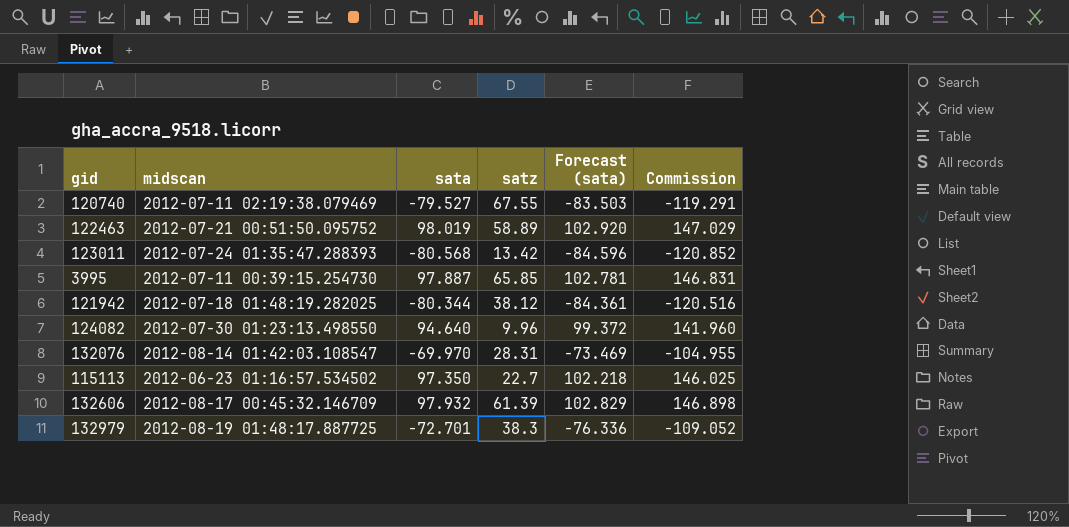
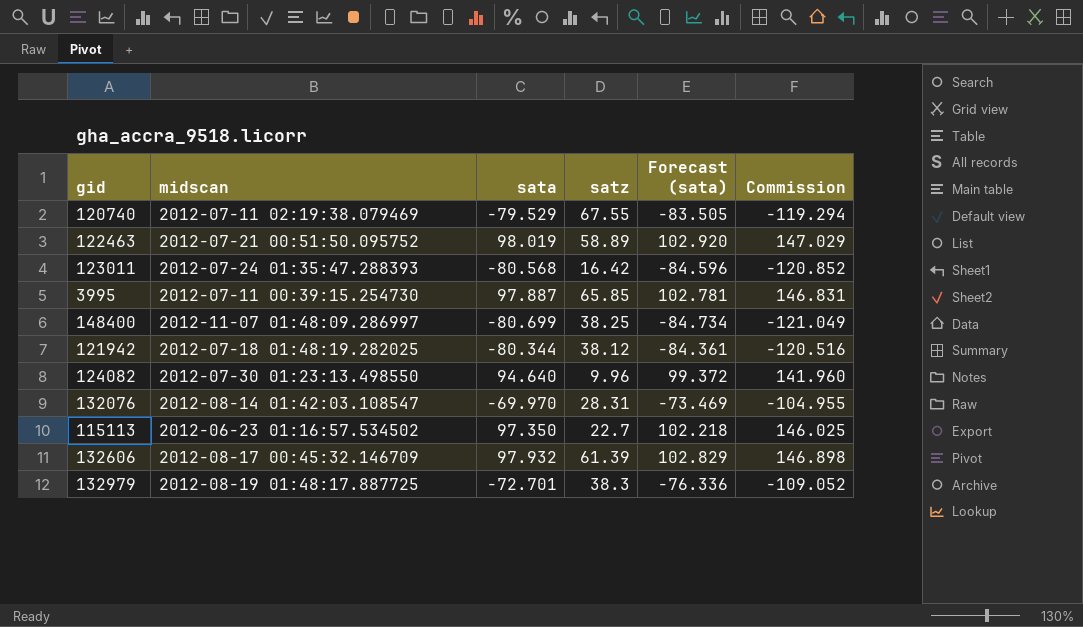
120740 | sata: -79.527 -> -79.529
120740 | Forecast (sata): -83.503 -> -83.505
120740 | Commission: -119.291 -> -119.294
123011 | satz: 13.42 -> 16.42
row 148400: none -> 2012-11-07 01:48:09.286997 | -80.699 | 38.25 | -84.734 | -121.049

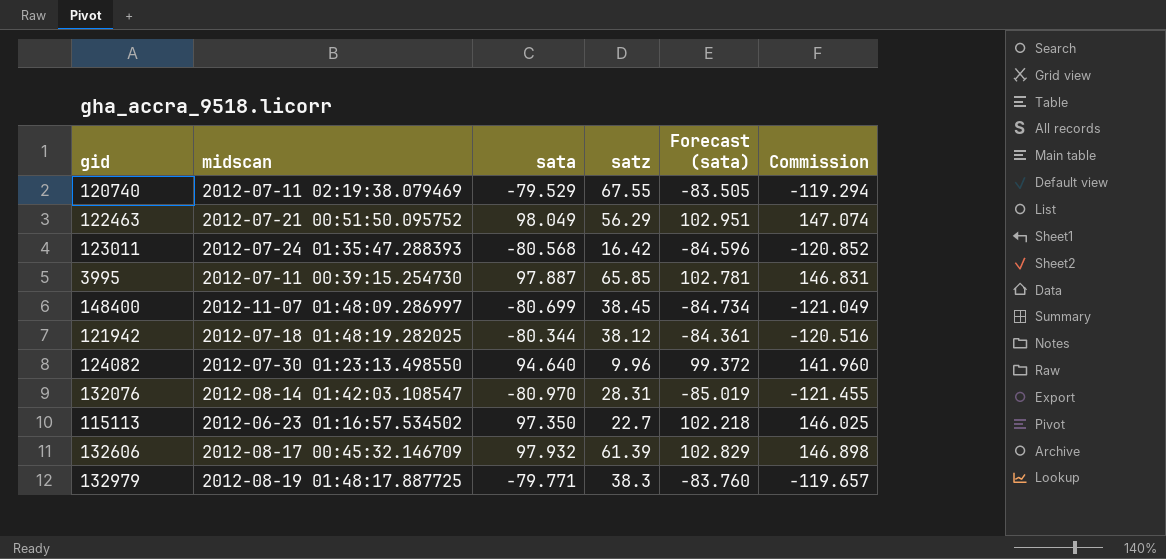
122463 | sata: 98.019 -> 98.049
122463 | satz: 58.89 -> 56.29
122463 | Forecast (sata): 102.920 -> 102.951
122463 | Commission: 147.029 -> 147.074
148400 | satz: 38.25 -> 38.45
132076 | sata: -69.970 -> -80.970
132076 | Forecast (sata): -73.469 -> -85.019
132076 | Commission: -104.955 -> -121.455
132979 | sata: -72.701 -> -79.771
132979 | Forecast (sata): -76.336 -> -83.760
132979 | Commission: -109.052 -> -119.657

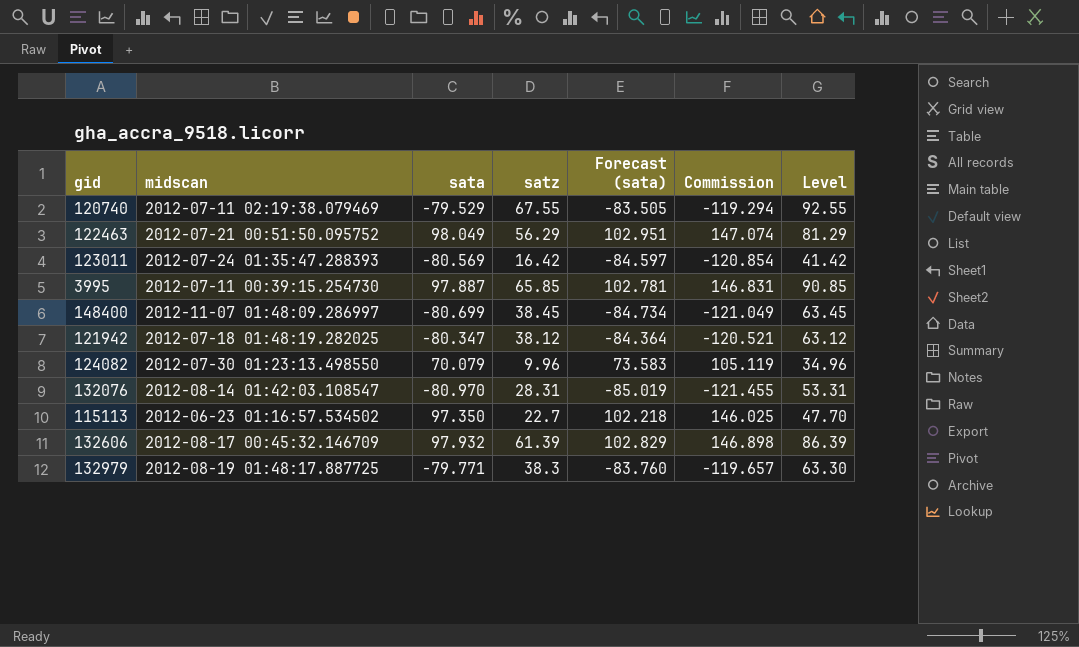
column Level | formula: none -> [satz] + 25
123011 | sata: -80.568 -> -80.569
123011 | Forecast (sata): -84.596 -> -84.597
123011 | Commission: -120.852 -> -120.854
121942 | sata: -80.344 -> -80.347
121942 | Forecast (sata): -84.361 -> -84.364
121942 | Commission: -120.516 -> -120.521
124082 | sata: 94.640 -> 70.079
124082 | Forecast (sata): 99.372 -> 73.583
124082 | Commission: 141.960 -> 105.119

